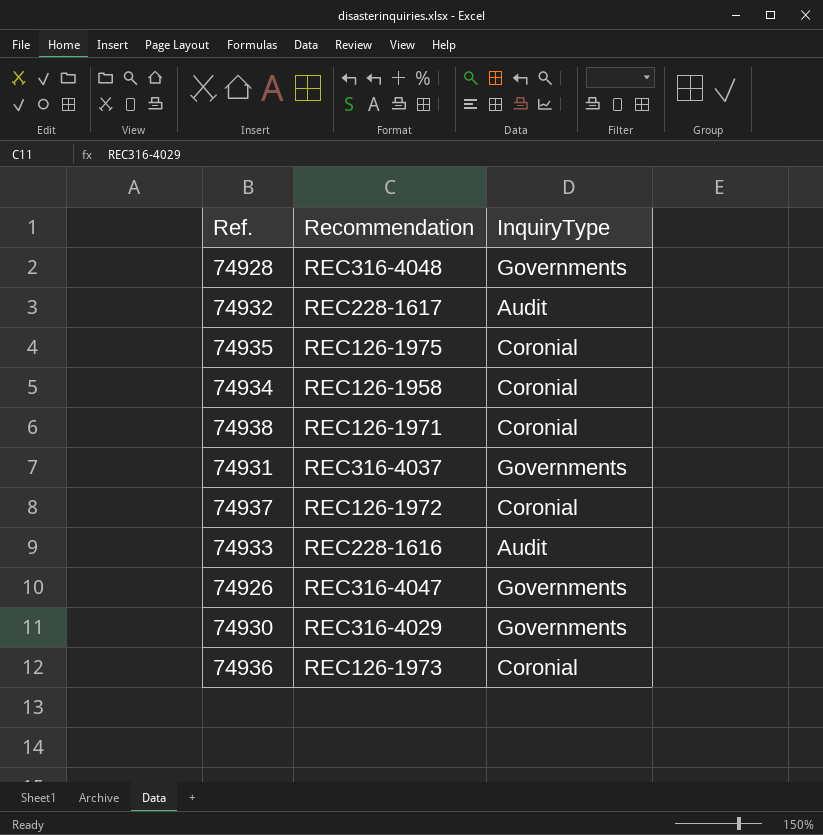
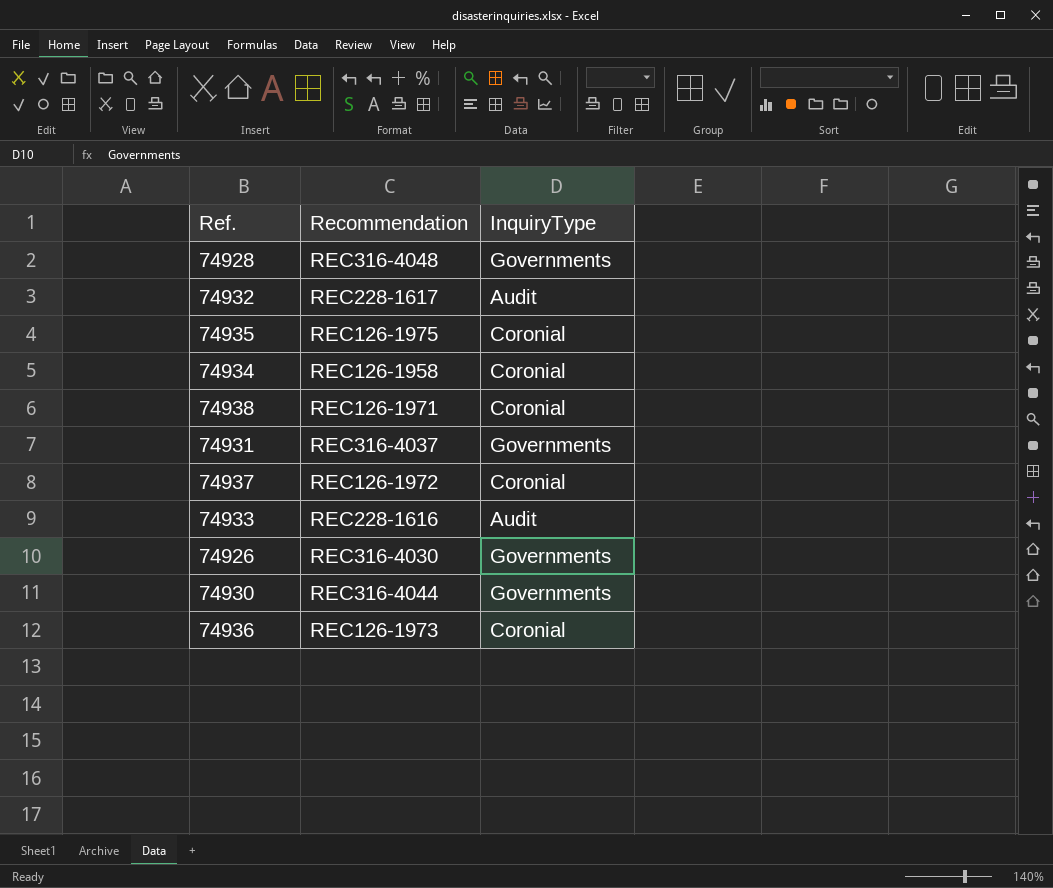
74926 | Recommendation: REC316-4047 -> REC316-4030
74930 | Recommendation: REC316-4029 -> REC316-4044

